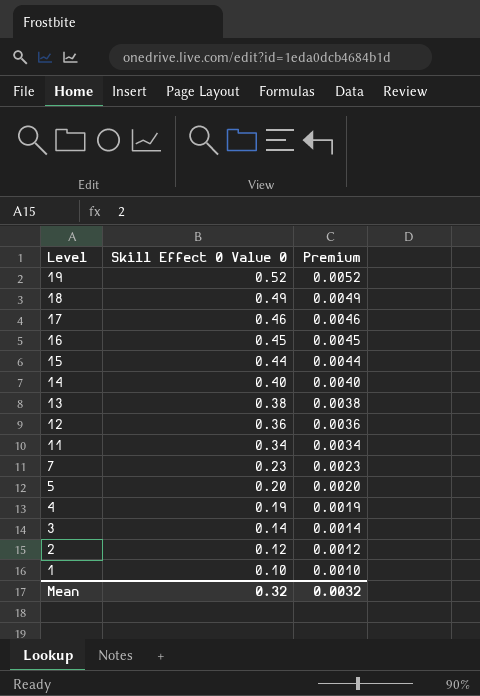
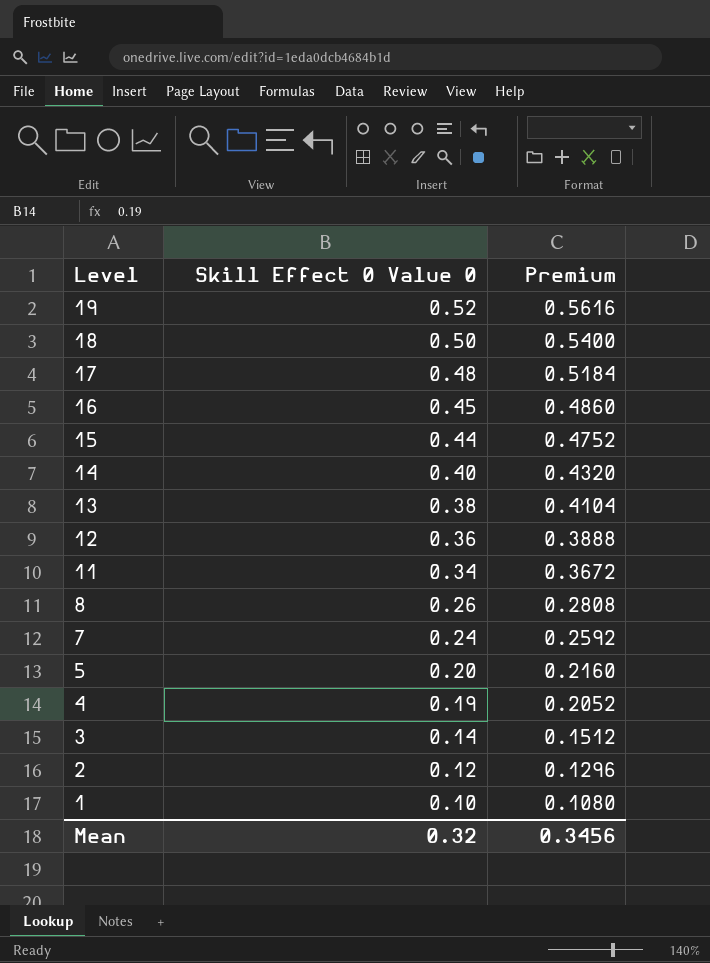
column Premium | formula: [Skill Effect 0 Value 0] * 0.01 -> [Skill Effect 0 Value 0] * 1.08
18 | Skill Effect 0 Value 0: 0.49 -> 0.50
17 | Skill Effect 0 Value 0: 0.46 -> 0.48
row 8: none -> 0.26 | 0.2808
7 | Skill Effect 0 Value 0: 0.23 -> 0.24
Mean | Premium: 0.0032 -> 0.3456

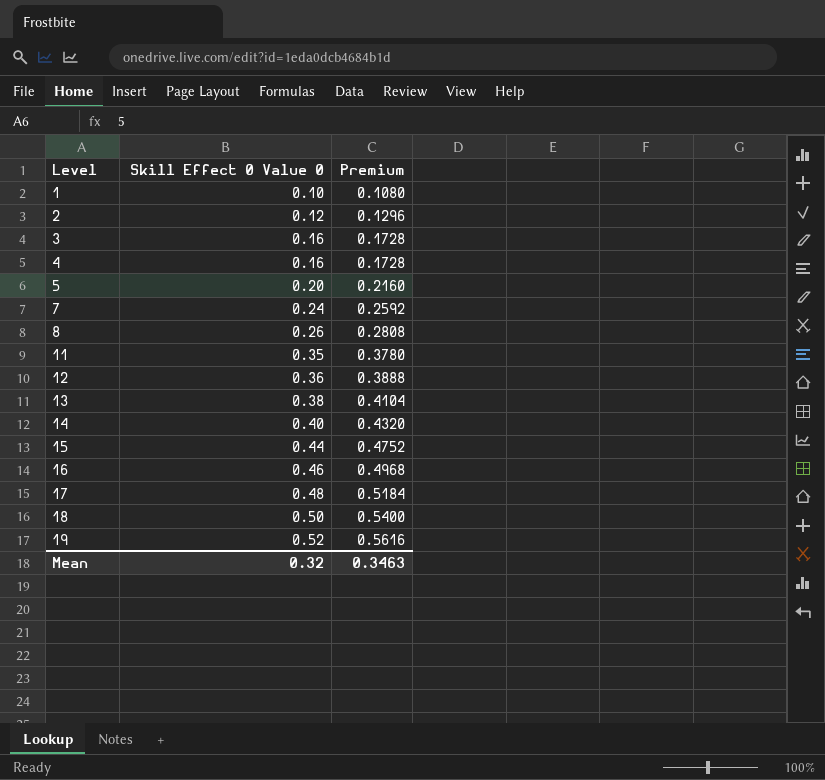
row order: Level descending -> Level ascending
3 | Skill Effect 0 Value 0: 0.14 -> 0.16
3 | Premium: 0.1512 -> 0.1728
4 | Skill Effect 0 Value 0: 0.19 -> 0.16
4 | Premium: 0.2052 -> 0.1728
11 | Skill Effect 0 Value 0: 0.34 -> 0.35
11 | Premium: 0.3672 -> 0.3780
16 | Skill Effect 0 Value 0: 0.45 -> 0.46
16 | Premium: 0.4860 -> 0.4968
Mean | Premium: 0.3456 -> 0.3463

